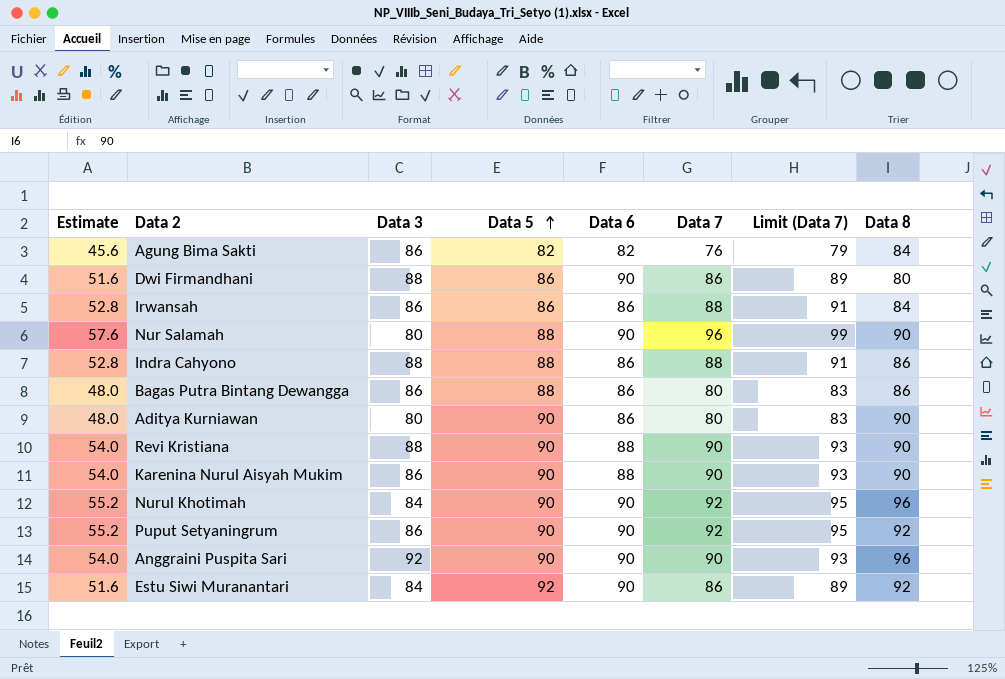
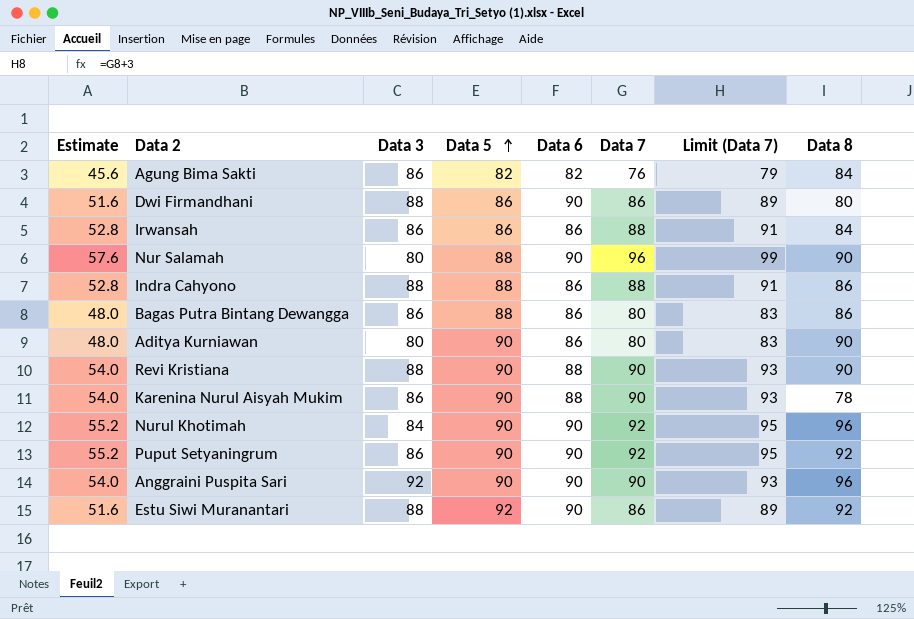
Karenina Nurul Aisyah Mukim | Data 8: 90 -> 78
Estu Siwi Muranantari | Data 3: 84 -> 88

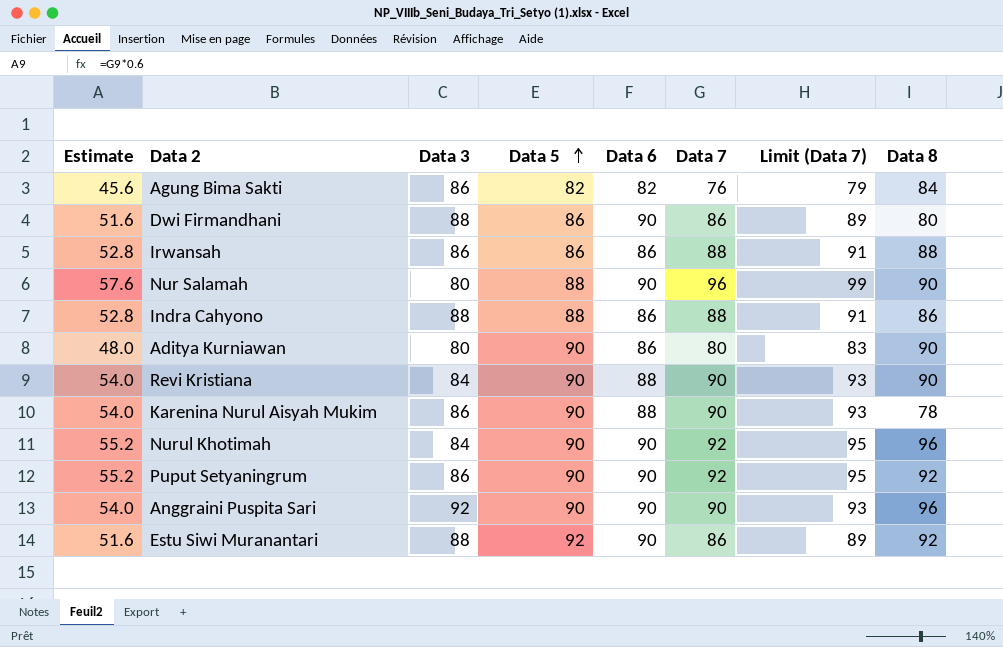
row Bagas Putra Bintang Dewangga: 48.0 | 86 | 88 | 86 | 80 | 83 | 86 -> none
Irwansah | Data 8: 84 -> 88
Revi Kristiana | Data 3: 88 -> 84

